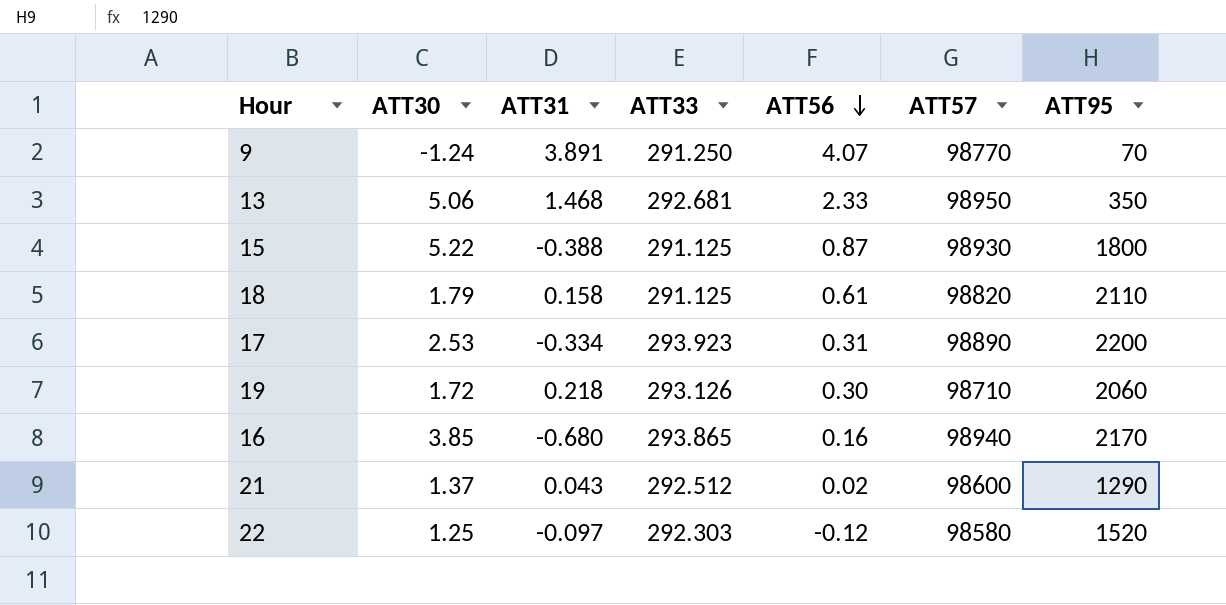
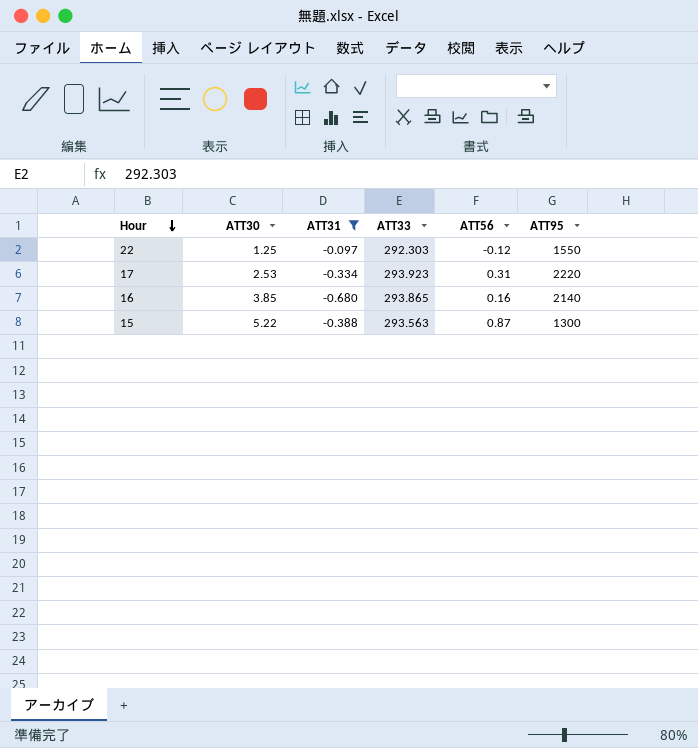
filter: none -> ATT31 <= -0.097
row order: ATT56 descending -> Hour descending
column ATT57 | position: 6 -> none
22 | ATT95: 1520 -> 1550
17 | ATT95: 2200 -> 2220
16 | ATT95: 2170 -> 2140
15 | ATT33: 291.125 -> 293.563
15 | ATT95: 1800 -> 1300

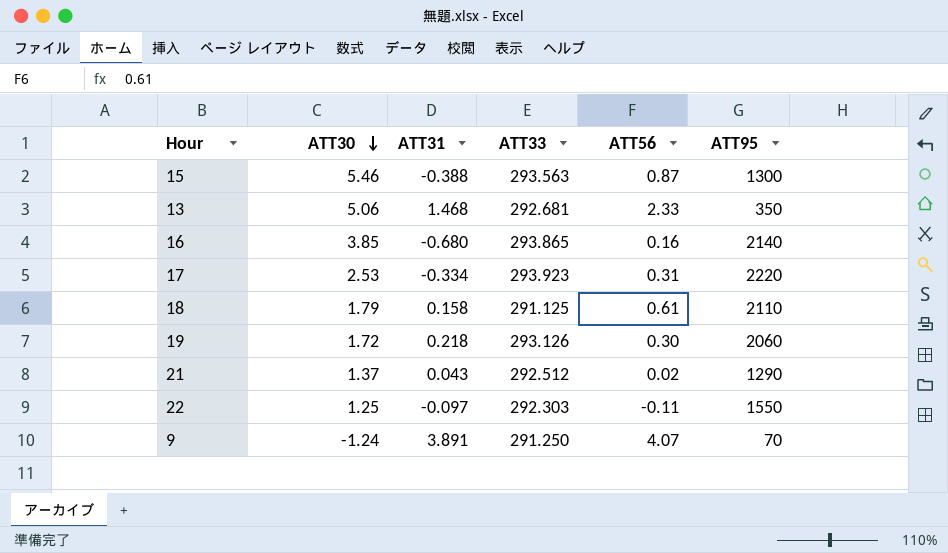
filter: ATT31 <= -0.097 -> none
row order: Hour descending -> ATT30 descending
15 | ATT30: 5.22 -> 5.46
22 | ATT56: -0.12 -> -0.11

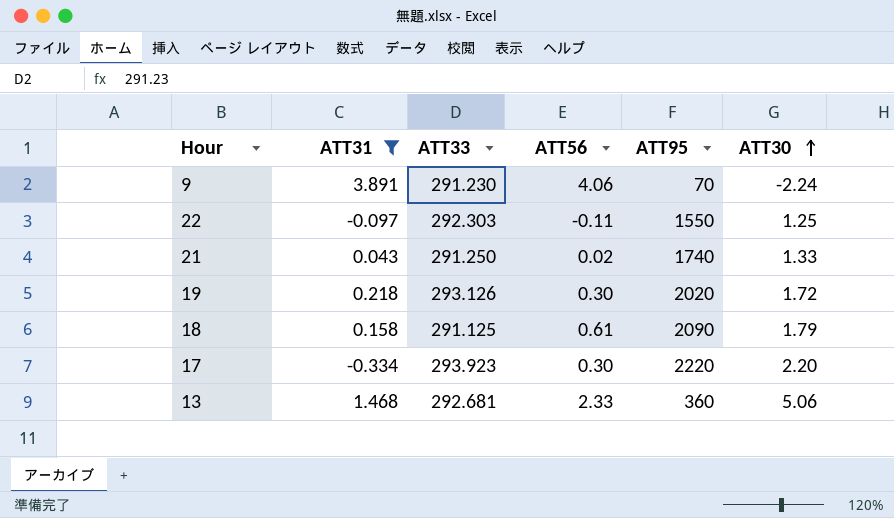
filter: none -> ATT31 >= -0.334
row order: ATT30 descending -> ATT30 ascending
column ATT30 | position: 2 -> 6
9 | ATT33: 291.250 -> 291.230
9 | ATT56: 4.07 -> 4.06
9 | ATT30: -1.24 -> -2.24
21 | ATT33: 292.512 -> 291.250
21 | ATT95: 1290 -> 1740
21 | ATT30: 1.37 -> 1.33
19 | ATT95: 2060 -> 2020
18 | ATT95: 2110 -> 2090
17 | ATT56: 0.31 -> 0.30
17 | ATT30: 2.53 -> 2.20
13 | ATT95: 350 -> 360

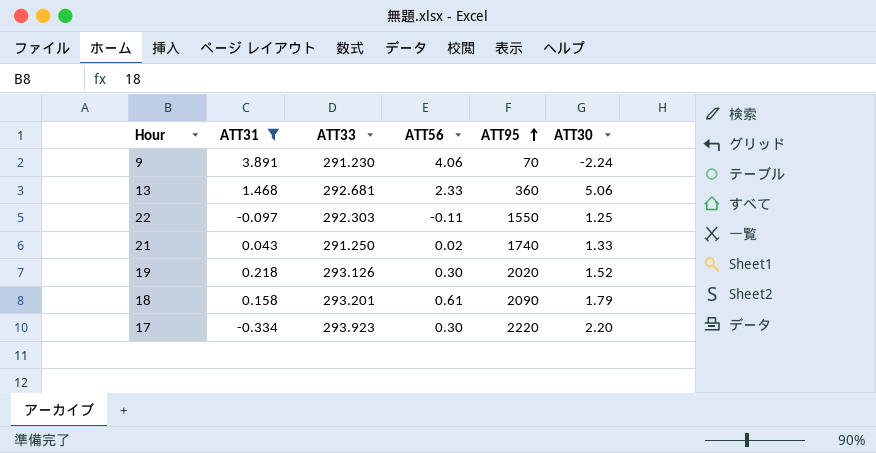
row order: ATT30 ascending -> ATT95 ascending
19 | ATT30: 1.72 -> 1.52
18 | ATT33: 291.125 -> 293.201

